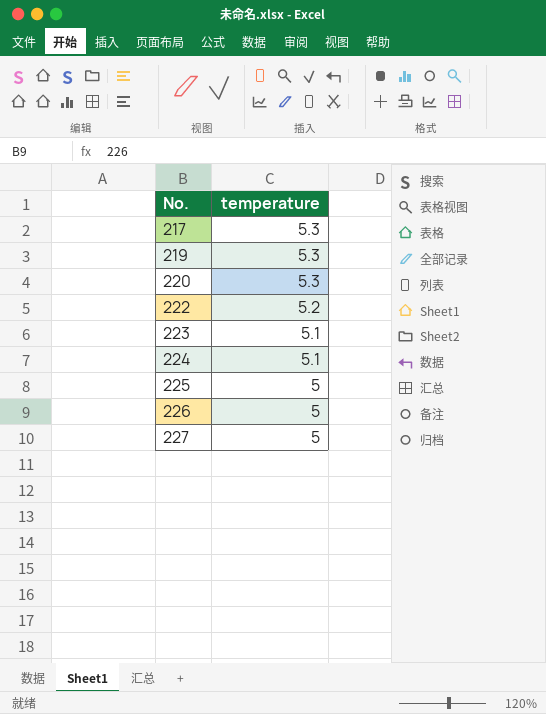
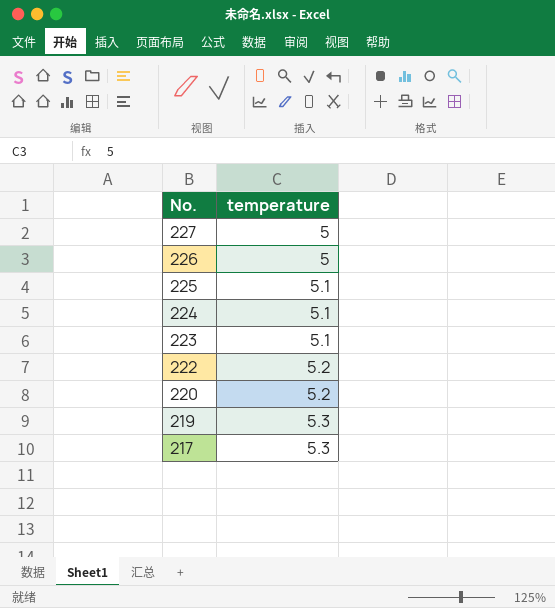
row order: No. ascending -> No. descending
225 | temperature: 5 -> 5.1
220 | temperature: 5.3 -> 5.2

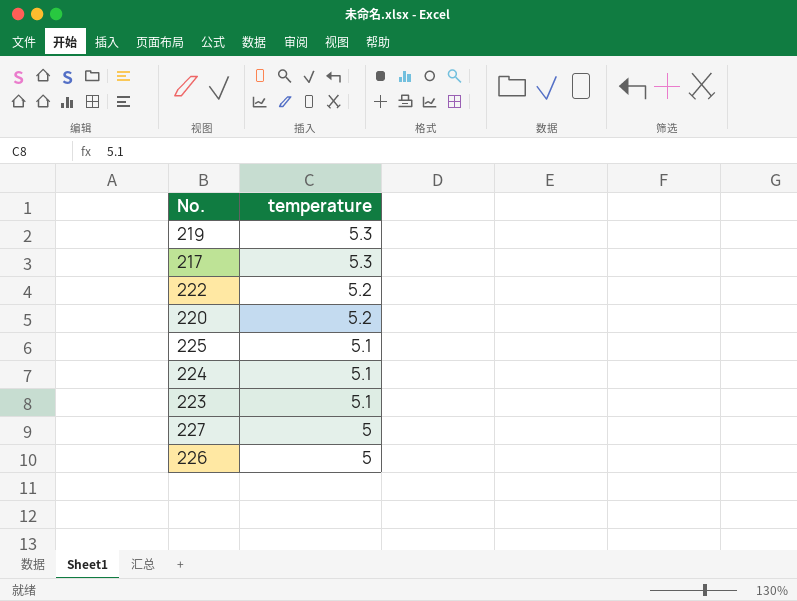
row order: No. descending -> temperature descending

